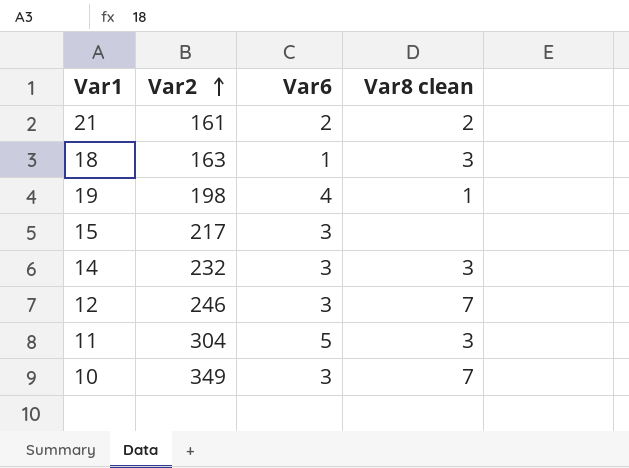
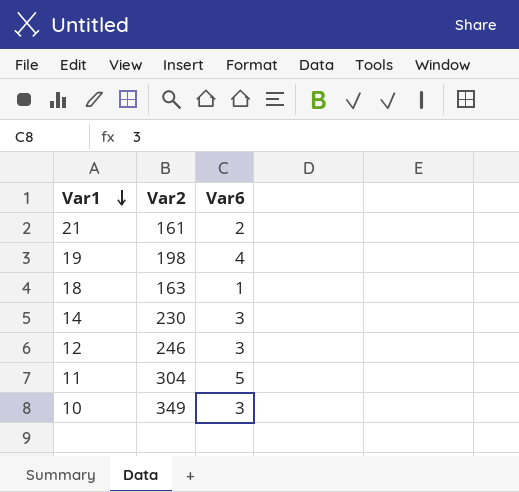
row order: Var2 ascending -> Var1 descending
column Var8 clean | position: 4 -> none
row 15: 217 | 3 | none -> none
14 | Var2: 232 -> 230

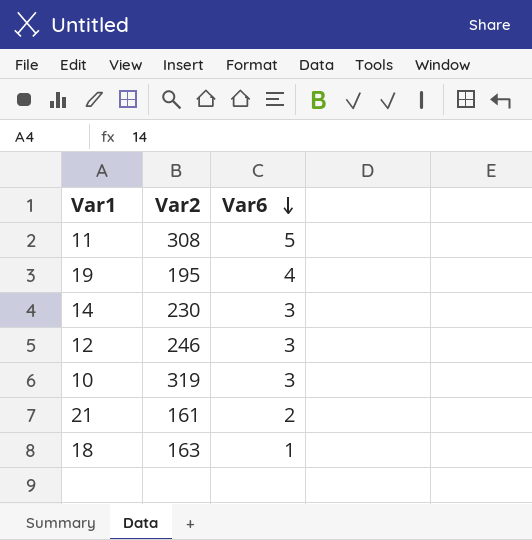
row order: Var1 descending -> Var6 descending
11 | Var2: 304 -> 308
19 | Var2: 198 -> 195
10 | Var2: 349 -> 319

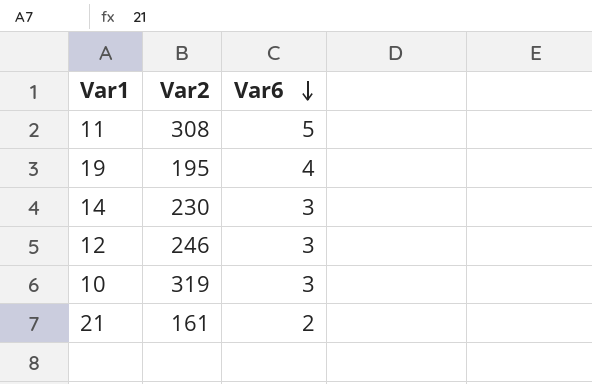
row 18: 163 | 1 -> none

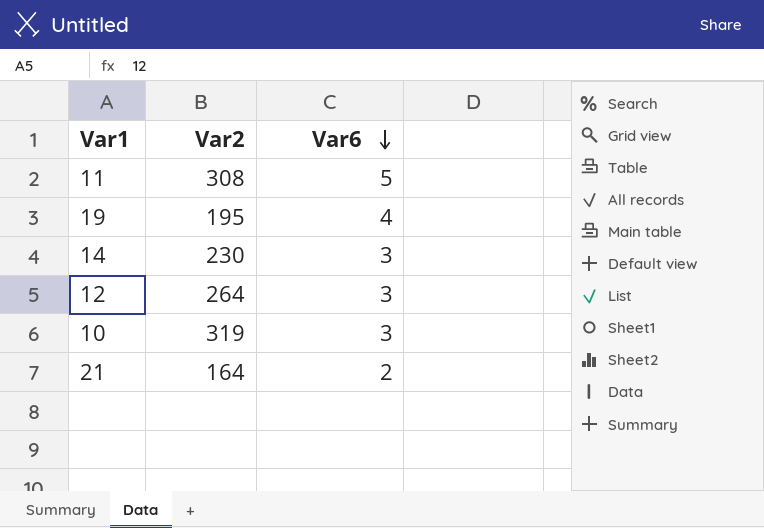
12 | Var2: 246 -> 264
21 | Var2: 161 -> 164

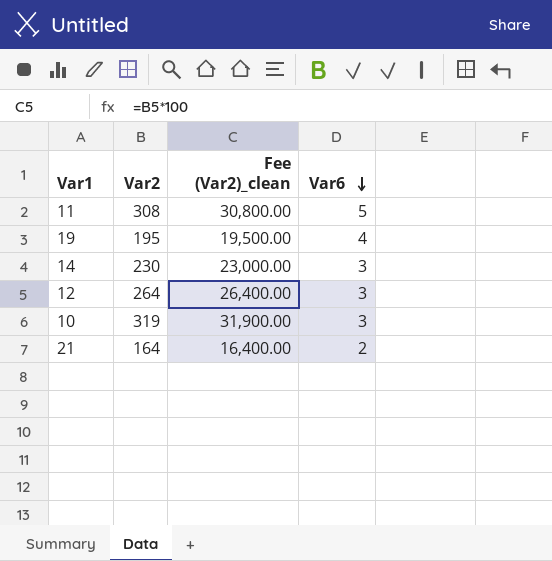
column Fee (Var2)_clean | formula: none -> [Var2] * 100

